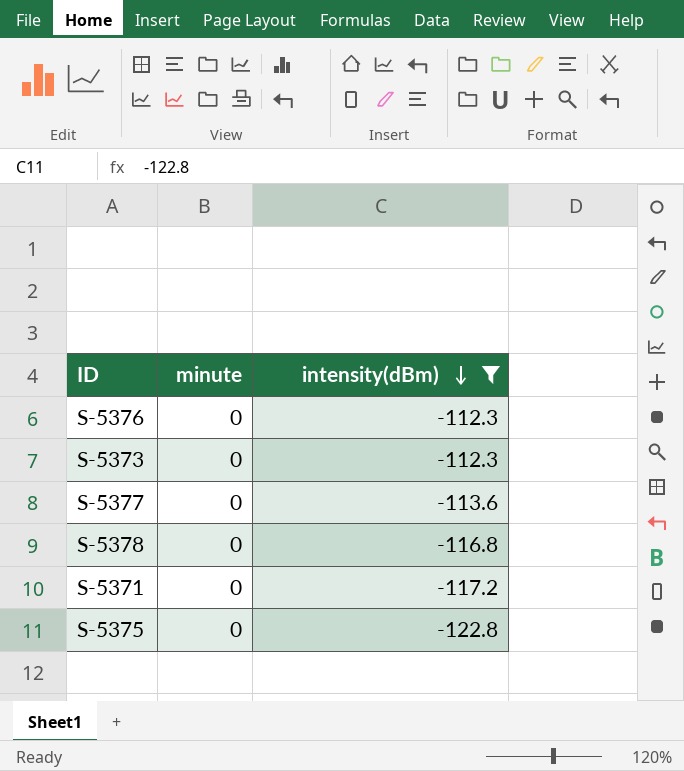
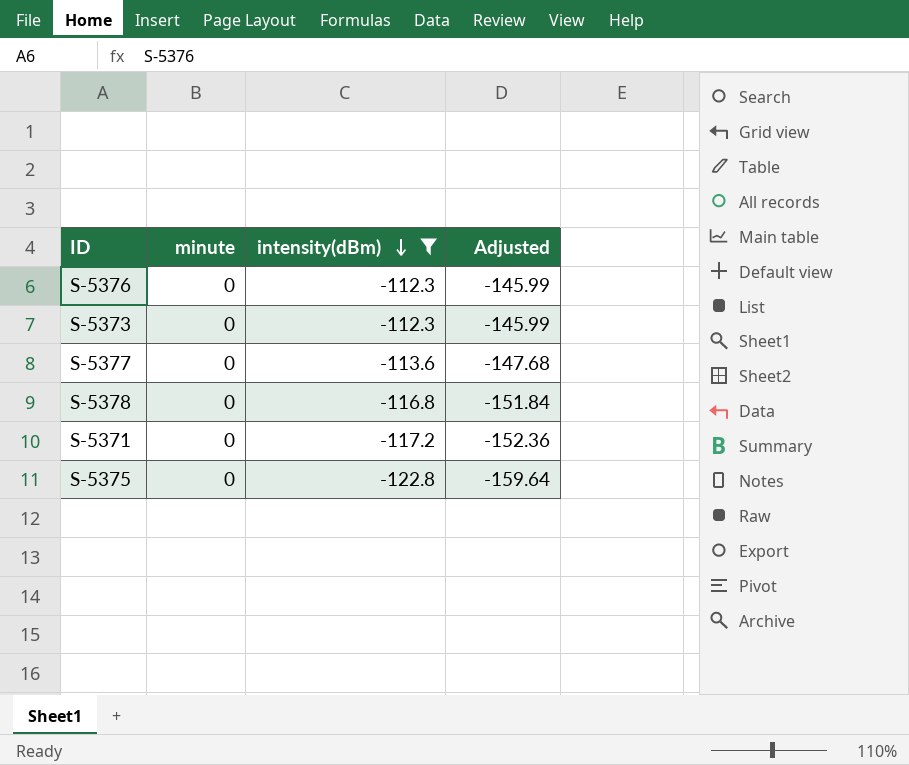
column Adjusted | formula: none -> [intensity(dBm)] * 1.3

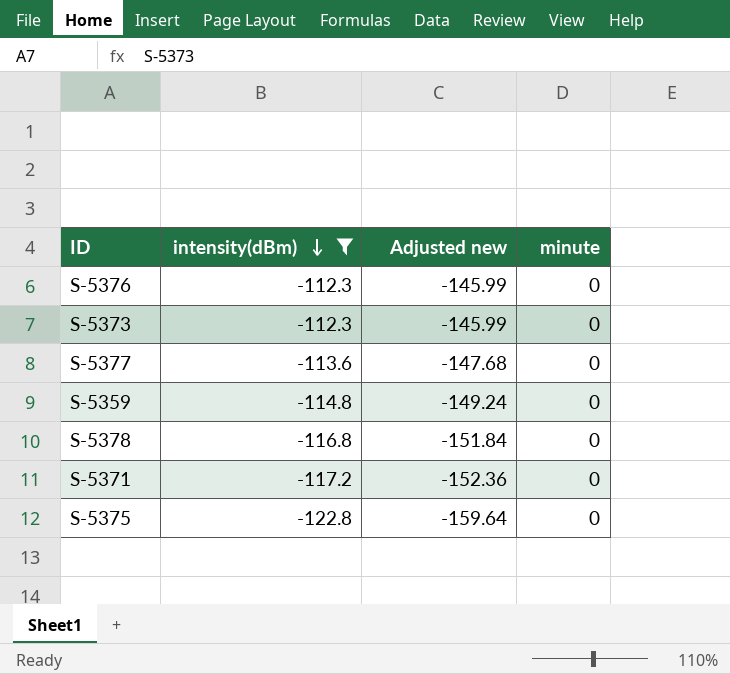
column name: Adjusted -> Adjusted new
column minute | position: 2 -> 4
row S-5359: none -> -114.8 | -149.24 | 0

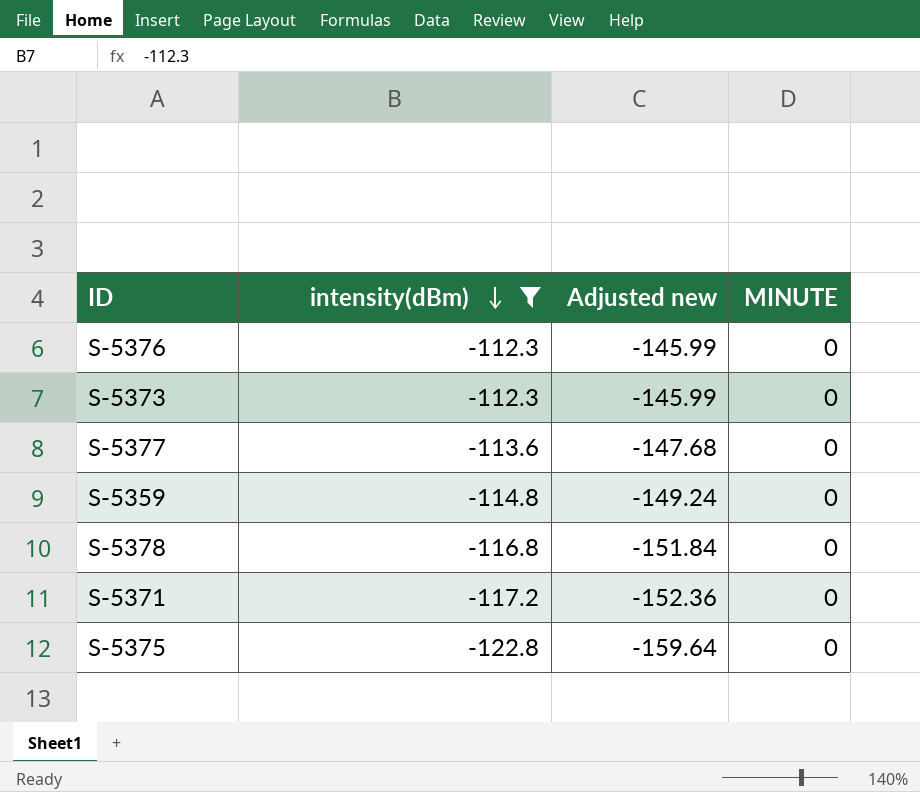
column name: minute -> MINUTE

